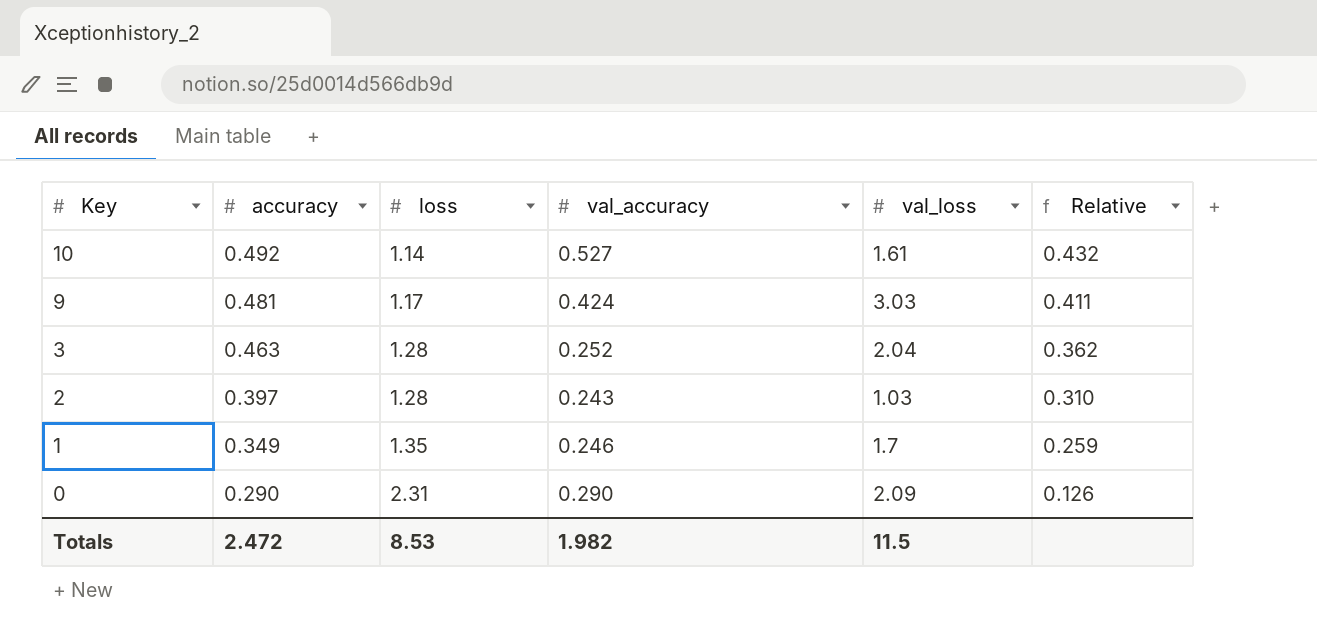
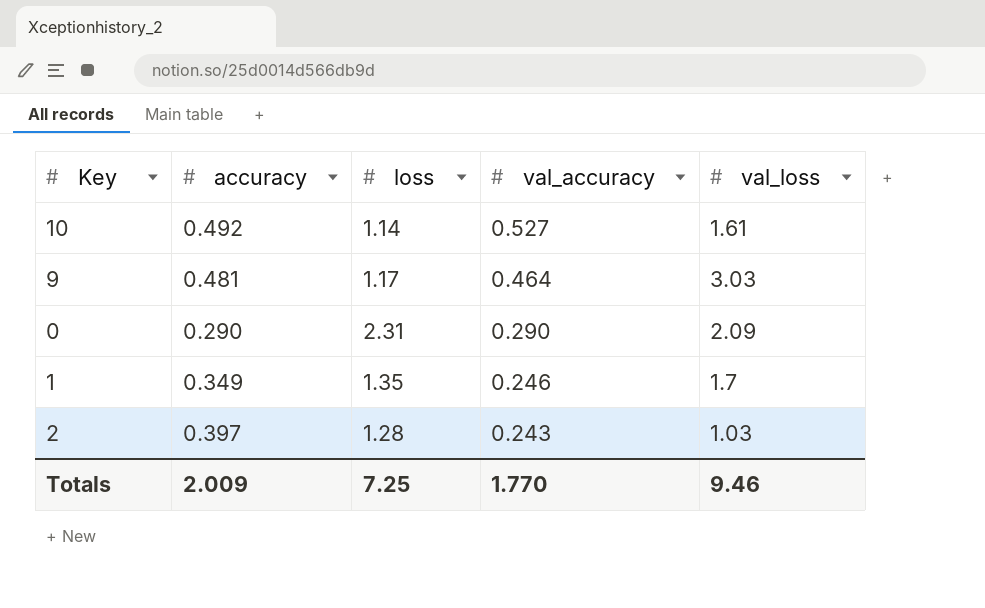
row order: Key descending -> val_accuracy descending
column Relative | formula: [accuracy] / [loss] -> none
row 3: 0.463 | 1.28 | 0.252 | 2.04 | 0.362 -> none
9 | val_accuracy: 0.424 -> 0.464
Totals | accuracy: 2.472 -> 2.009
Totals | loss: 8.53 -> 7.25
Totals | val_accuracy: 1.982 -> 1.770
Totals | val_loss: 11.5 -> 9.46

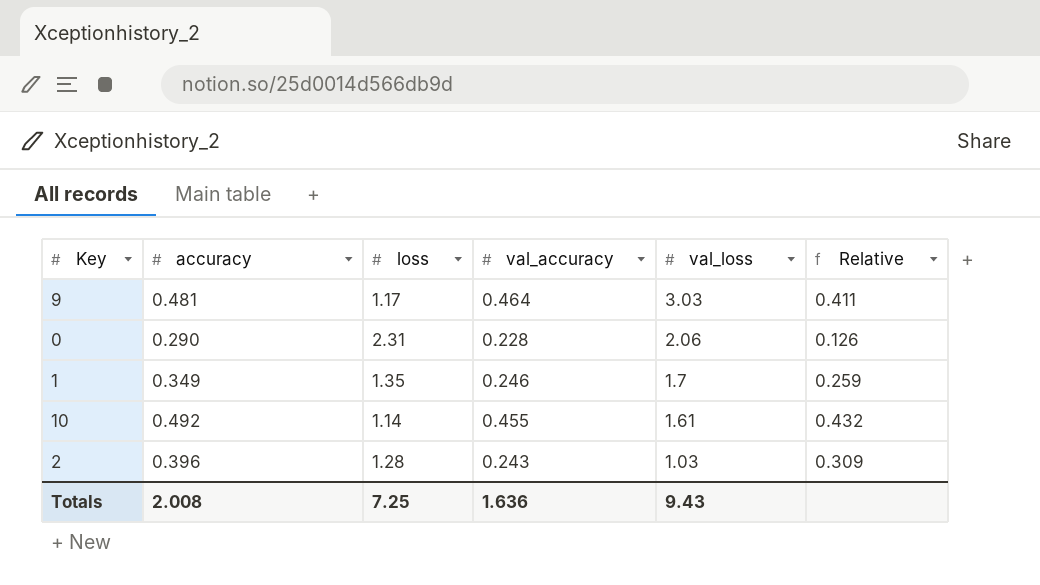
row order: val_accuracy descending -> val_loss descending
column Relative | formula: none -> [accuracy] / [loss]
0 | val_accuracy: 0.290 -> 0.228
0 | val_loss: 2.09 -> 2.06
10 | val_accuracy: 0.527 -> 0.455
2 | accuracy: 0.397 -> 0.396
Totals | accuracy: 2.009 -> 2.008
Totals | val_accuracy: 1.770 -> 1.636
Totals | val_loss: 9.46 -> 9.43

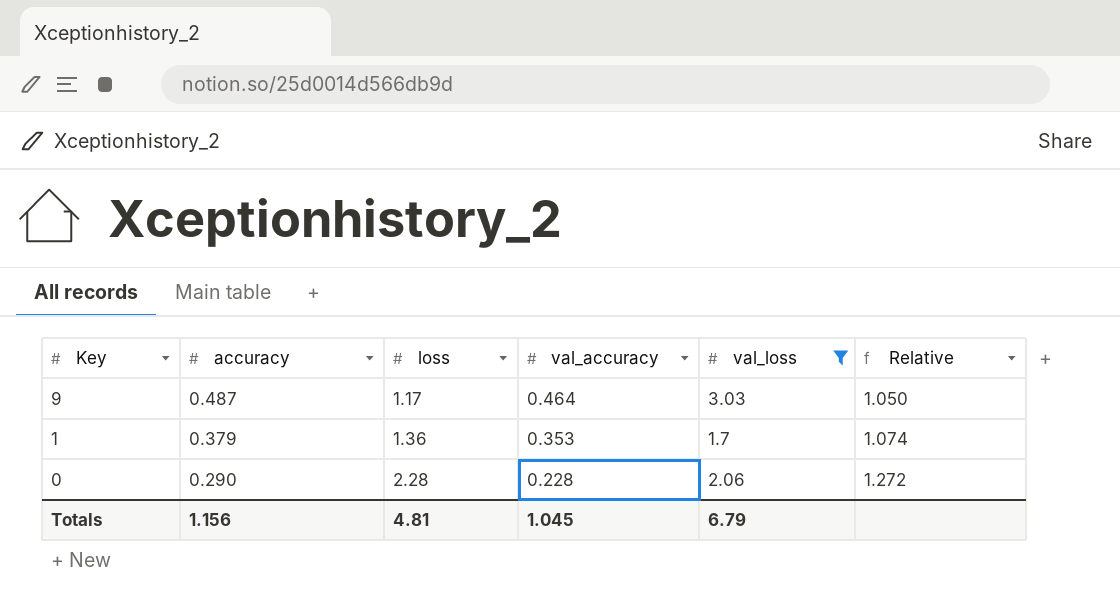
filter: none -> val_loss >= 1.7
row order: val_loss descending -> Key descending
column Relative | formula: [accuracy] / [loss] -> [accuracy] / [val_accuracy]
9 | accuracy: 0.481 -> 0.487
1 | accuracy: 0.349 -> 0.379
1 | loss: 1.35 -> 1.36
1 | val_accuracy: 0.246 -> 0.353
0 | loss: 2.31 -> 2.28
Totals | accuracy: 2.008 -> 1.156
Totals | loss: 7.25 -> 4.81
Totals | val_accuracy: 1.636 -> 1.045
Totals | val_loss: 9.43 -> 6.79

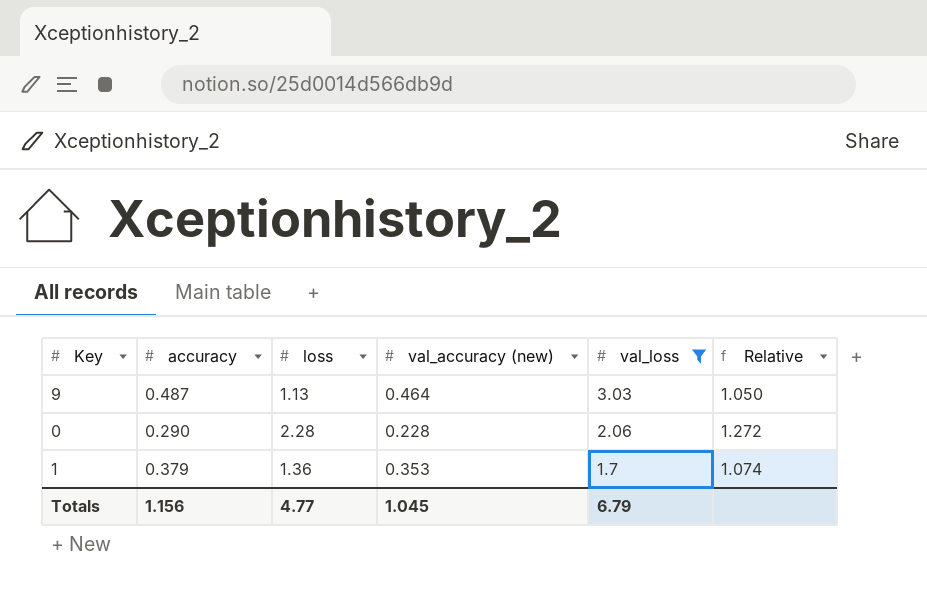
row order: Key descending -> val_loss descending
column name: val_accuracy -> val_accuracy (new)
9 | loss: 1.17 -> 1.13
Totals | loss: 4.81 -> 4.77

